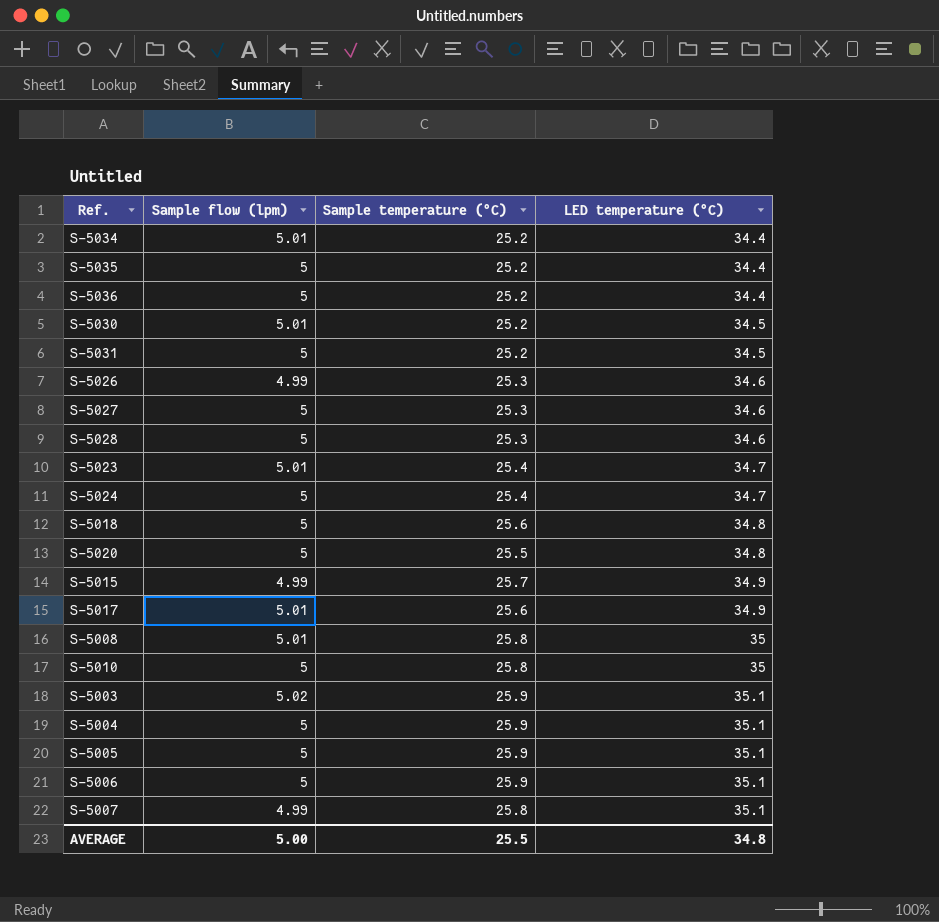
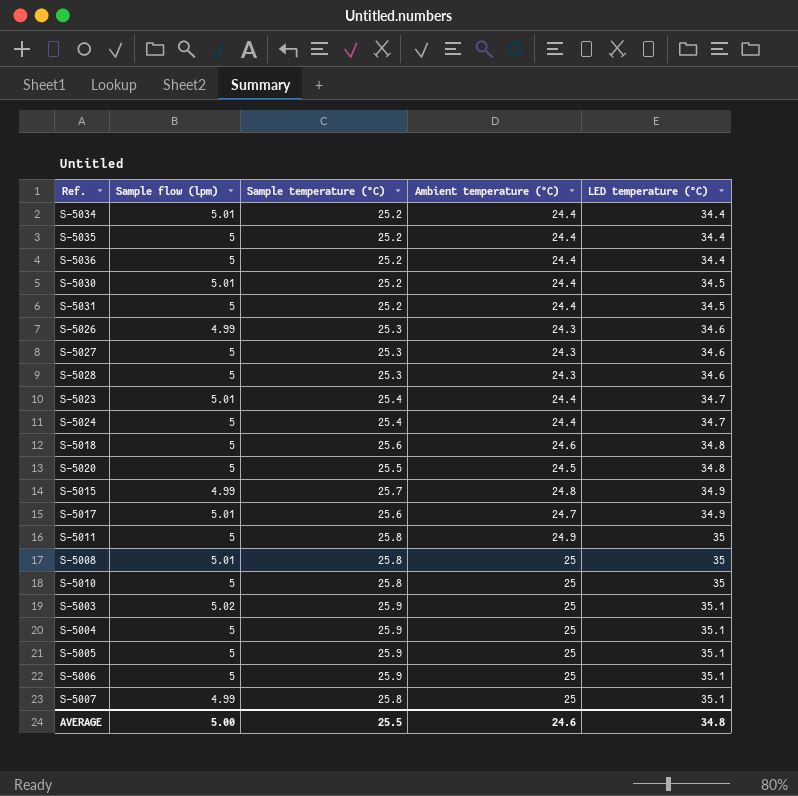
column Ambient temperature (°C) | position: none -> 4
row S-5011: none -> 5 | 25.8 | 24.9 | 35

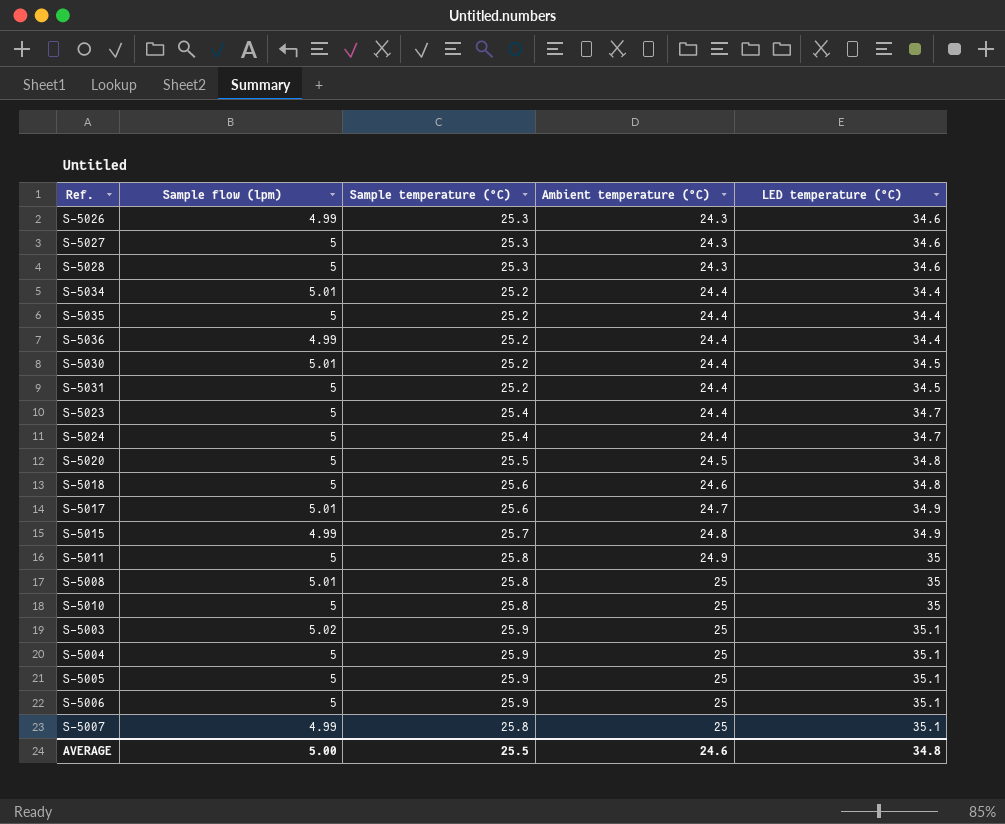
row order: LED temperature (°C) ascending -> Ambient temperature (°C) ascending
S-5036 | Sample flow (lpm): 5 -> 4.99
S-5023 | Sample flow (lpm): 5.01 -> 5

